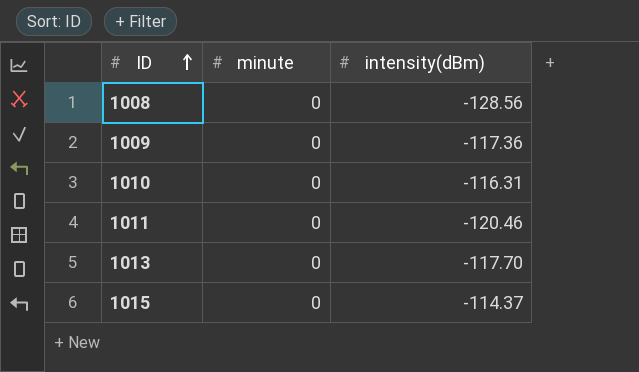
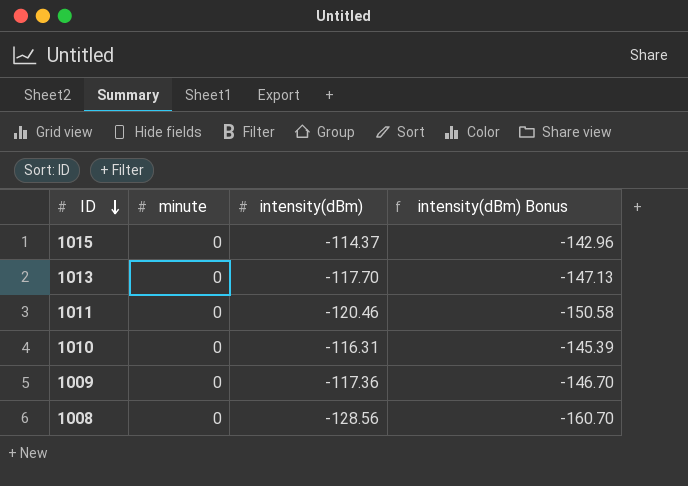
row order: ID ascending -> ID descending
column intensity(dBm) Bonus | formula: none -> [intensity(dBm)] * 1.25

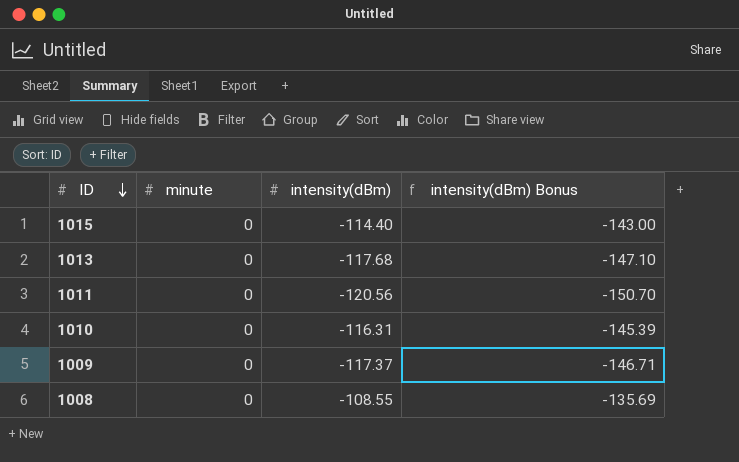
1015 | intensity(dBm): -114.37 -> -114.40
1015 | intensity(dBm) Bonus: -142.96 -> -143.00
1013 | intensity(dBm): -117.70 -> -117.68
1013 | intensity(dBm) Bonus: -147.13 -> -147.10
1011 | intensity(dBm): -120.46 -> -120.56
1011 | intensity(dBm) Bonus: -150.58 -> -150.70
1009 | intensity(dBm): -117.36 -> -117.37
1009 | intensity(dBm) Bonus: -146.70 -> -146.71
1008 | intensity(dBm): -128.56 -> -108.55
1008 | intensity(dBm) Bonus: -160.70 -> -135.69

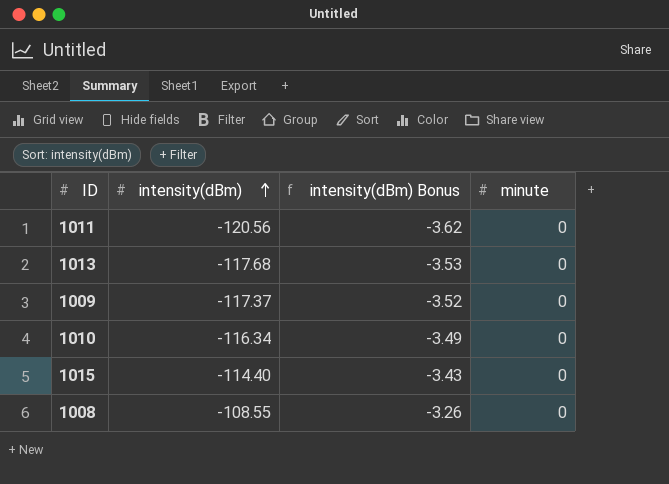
row order: ID descending -> intensity(dBm) ascending
column intensity(dBm) Bonus | formula: [intensity(dBm)] * 1.25 -> [intensity(dBm)] * 0.03
column minute | position: 2 -> 4
1010 | intensity(dBm): -116.31 -> -116.34

